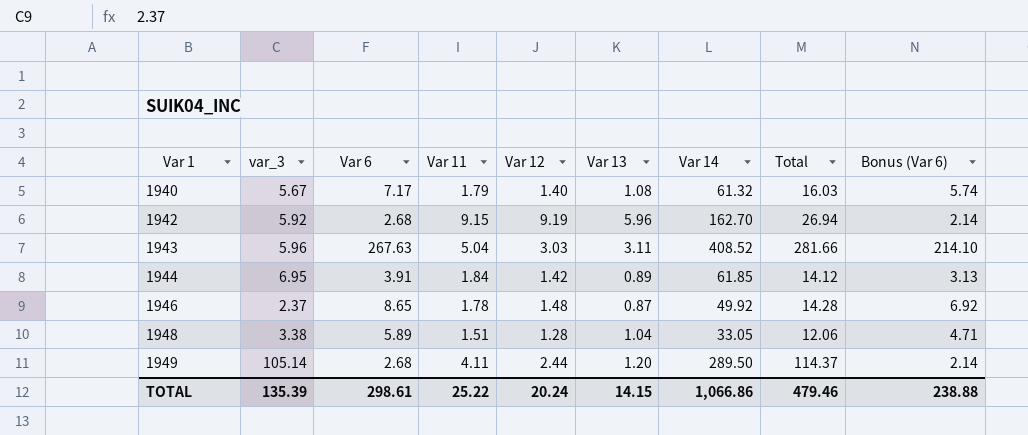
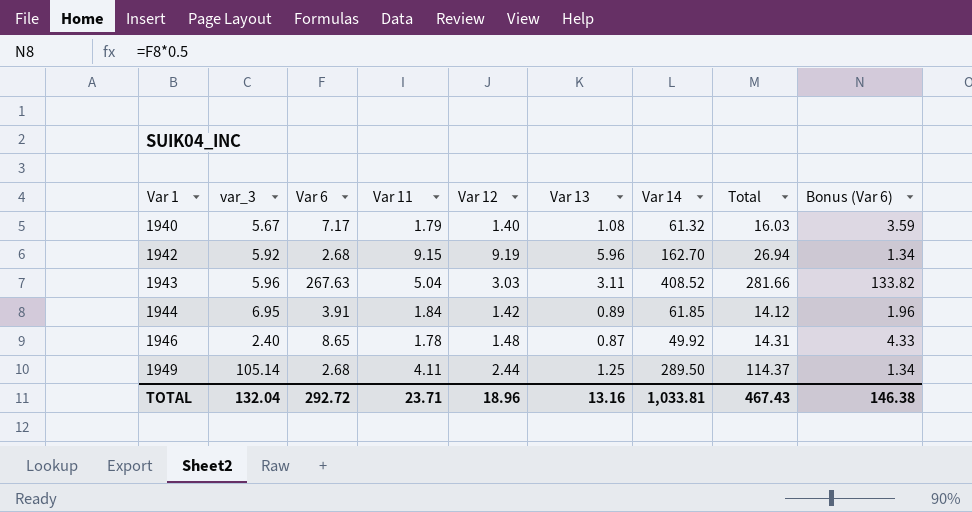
column Bonus (Var 6) | formula: [Var 6] * 0.8 -> [Var 6] * 0.5
row 1948: 3.38 | 5.89 | 1.51 | 1.28 | 1.04 | 33.05 | 12.06 | 4.71 -> none
1946 | var_3: 2.37 -> 2.40
1946 | Total: 14.28 -> 14.31
1949 | Var 13: 1.20 -> 1.25
TOTAL | var_3: 135.39 -> 132.04
TOTAL | Var 6: 298.61 -> 292.72
TOTAL | Var 11: 25.22 -> 23.71
TOTAL | Var 12: 20.24 -> 18.96
TOTAL | Var 13: 14.15 -> 13.16
TOTAL | Var 14: 1,066.86 -> 1,033.81
TOTAL | Total: 479.46 -> 467.43
TOTAL | Bonus (Var 6): 238.88 -> 146.38

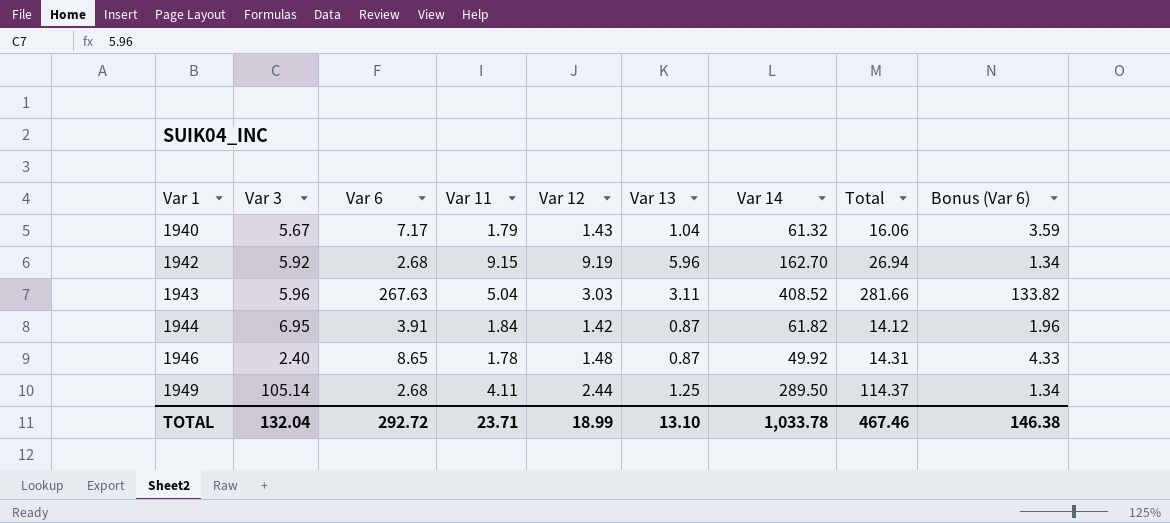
column name: var_3 -> Var 3
1940 | Var 12: 1.40 -> 1.43
1940 | Var 13: 1.08 -> 1.04
1940 | Total: 16.03 -> 16.06
1944 | Var 13: 0.89 -> 0.87
1944 | Var 14: 61.85 -> 61.82
TOTAL | Var 12: 18.96 -> 18.99
TOTAL | Var 13: 13.16 -> 13.10
TOTAL | Var 14: 1,033.81 -> 1,033.78
TOTAL | Total: 467.43 -> 467.46

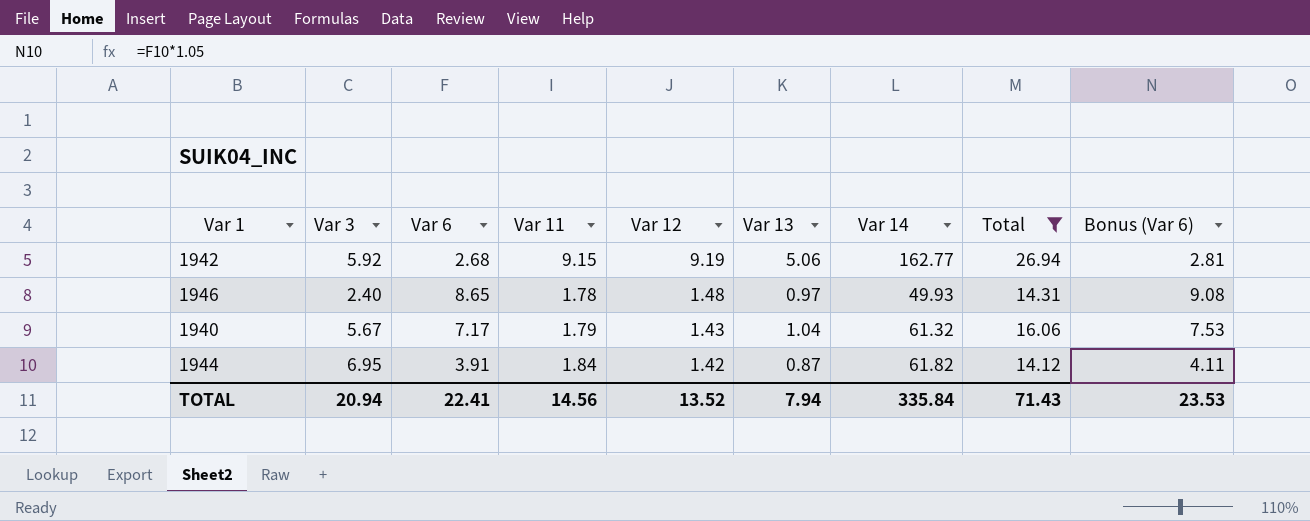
filter: none -> Total <= 26.94
row order: Var 1 ascending -> Var 12 descending
column Bonus (Var 6) | formula: [Var 6] * 0.5 -> [Var 6] * 1.05
1942 | Var 13: 5.96 -> 5.06
1942 | Var 14: 162.70 -> 162.77
1946 | Var 13: 0.87 -> 0.97
1946 | Var 14: 49.92 -> 49.93
TOTAL | Var 3: 132.04 -> 20.94
TOTAL | Var 6: 292.72 -> 22.41
TOTAL | Var 11: 23.71 -> 14.56
TOTAL | Var 12: 18.99 -> 13.52
TOTAL | Var 13: 13.10 -> 7.94
TOTAL | Var 14: 1,033.78 -> 335.84
TOTAL | Total: 467.46 -> 71.43
TOTAL | Bonus (Var 6): 146.38 -> 23.53

